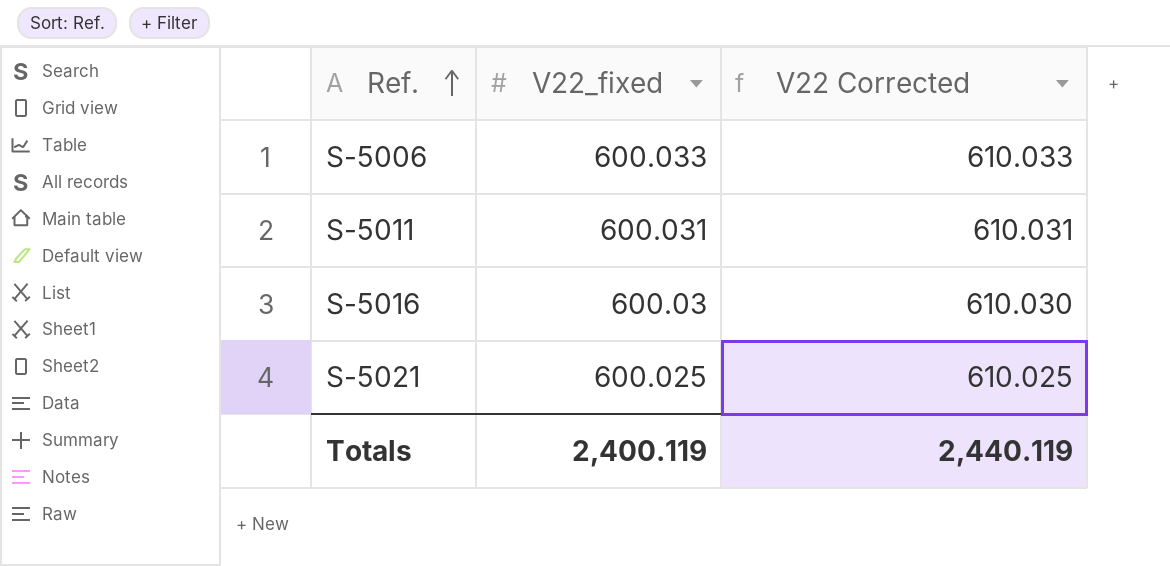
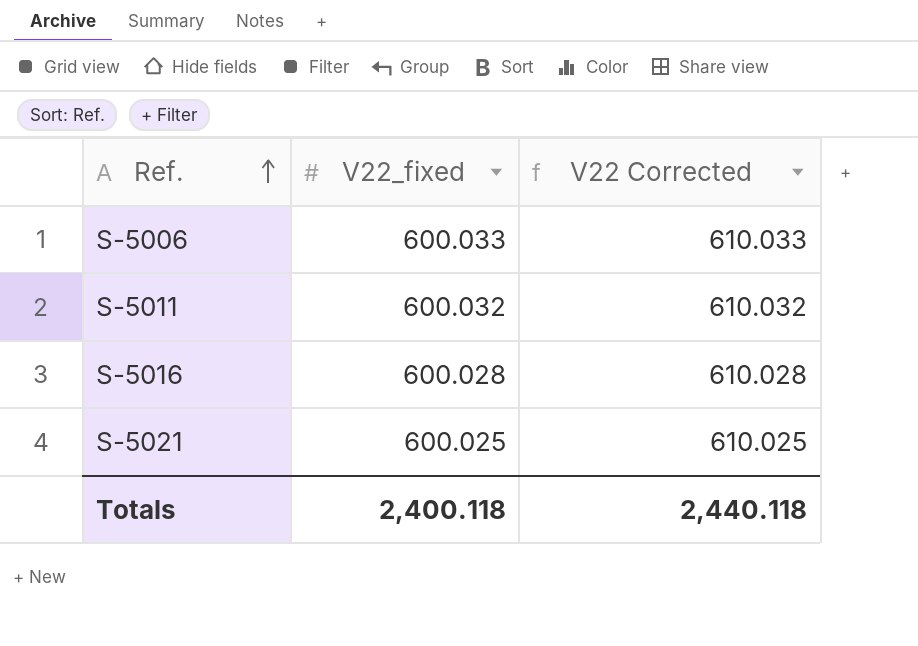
S-5011 | V22_fixed: 600.031 -> 600.032
S-5011 | V22 Corrected: 610.031 -> 610.032
S-5016 | V22_fixed: 600.03 -> 600.028
S-5016 | V22 Corrected: 610.030 -> 610.028
Totals | V22_fixed: 2,400.119 -> 2,400.118
Totals | V22 Corrected: 2,440.119 -> 2,440.118

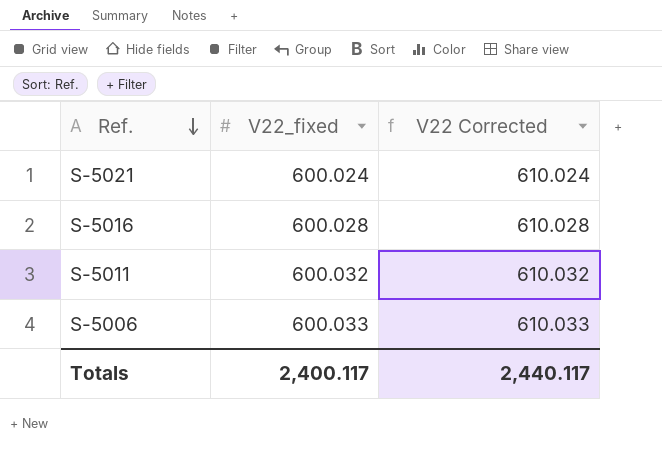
row order: Ref. ascending -> Ref. descending
S-5021 | V22_fixed: 600.025 -> 600.024
S-5021 | V22 Corrected: 610.025 -> 610.024
Totals | V22_fixed: 2,400.118 -> 2,400.117
Totals | V22 Corrected: 2,440.118 -> 2,440.117

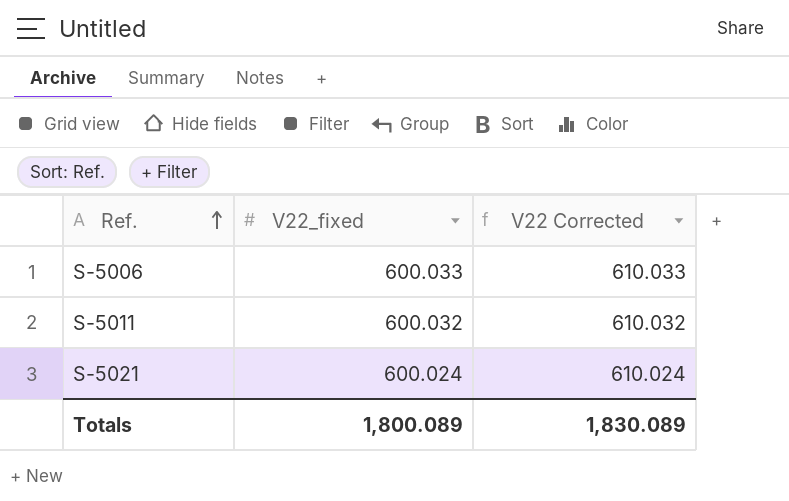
row order: Ref. descending -> Ref. ascending
row S-5016: 600.028 | 610.028 -> none
Totals | V22_fixed: 2,400.117 -> 1,800.089
Totals | V22 Corrected: 2,440.117 -> 1,830.089

